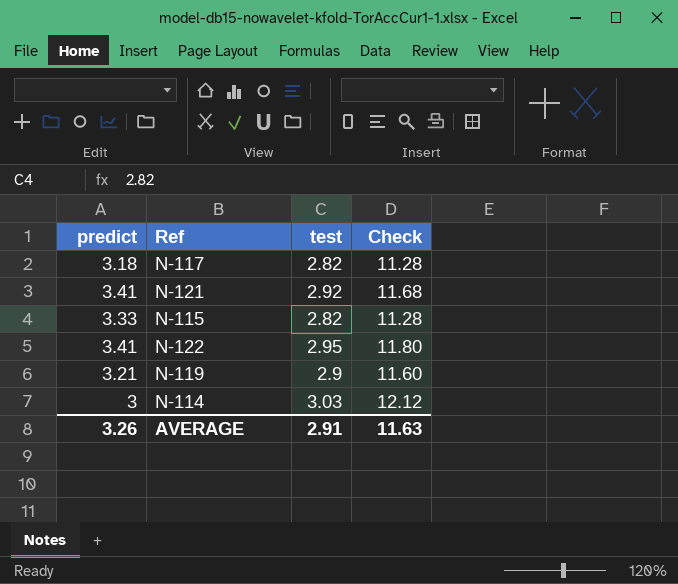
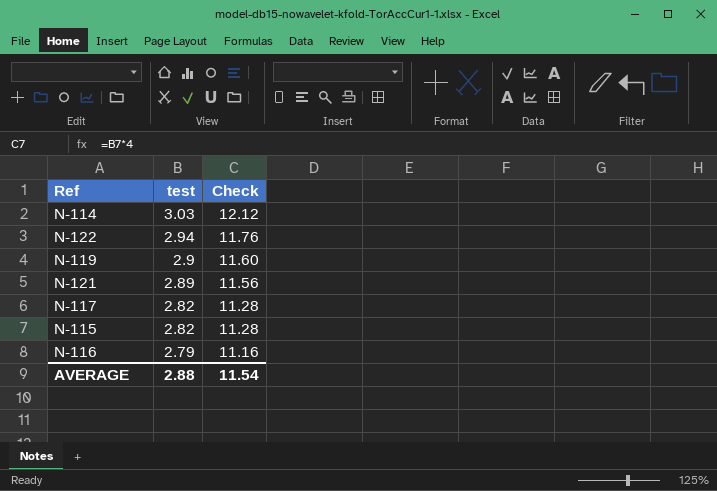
row order: none -> test descending
column predict | position: 1 -> none
N-122 | test: 2.95 -> 2.94
N-122 | Check: 11.80 -> 11.76
N-121 | test: 2.92 -> 2.89
N-121 | Check: 11.68 -> 11.56
row N-116: none -> 2.79 | 11.16
AVERAGE | test: 2.91 -> 2.88
AVERAGE | Check: 11.63 -> 11.54

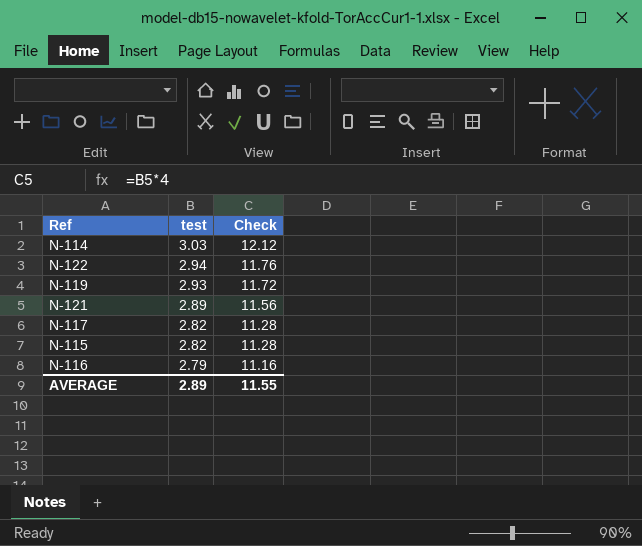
N-119 | test: 2.9 -> 2.93
N-119 | Check: 11.60 -> 11.72
AVERAGE | test: 2.88 -> 2.89
AVERAGE | Check: 11.54 -> 11.55

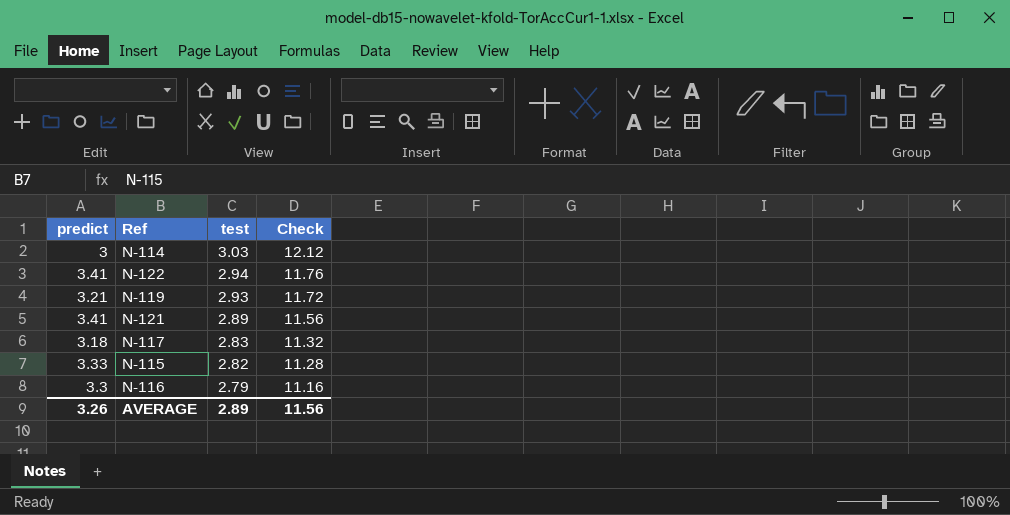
column predict | position: none -> 1
N-117 | test: 2.82 -> 2.83
N-117 | Check: 11.28 -> 11.32
AVERAGE | Check: 11.55 -> 11.56

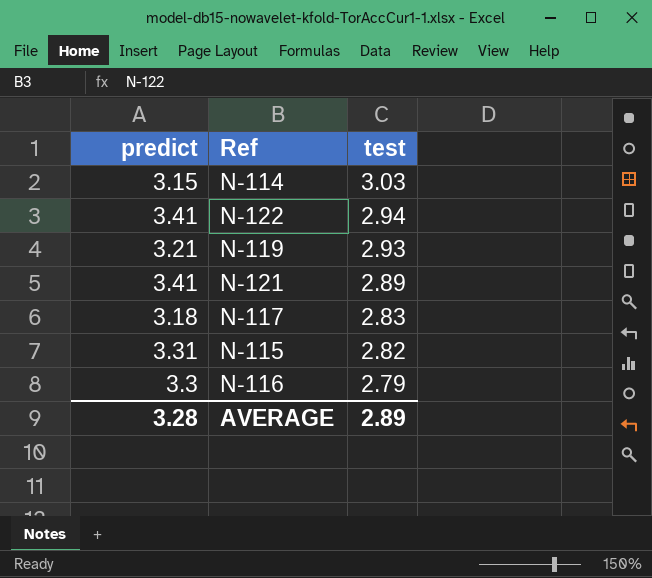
column Check | formula: [test] * 4 -> none
N-114 | predict: 3 -> 3.15
N-115 | predict: 3.33 -> 3.31
AVERAGE | predict: 3.26 -> 3.28

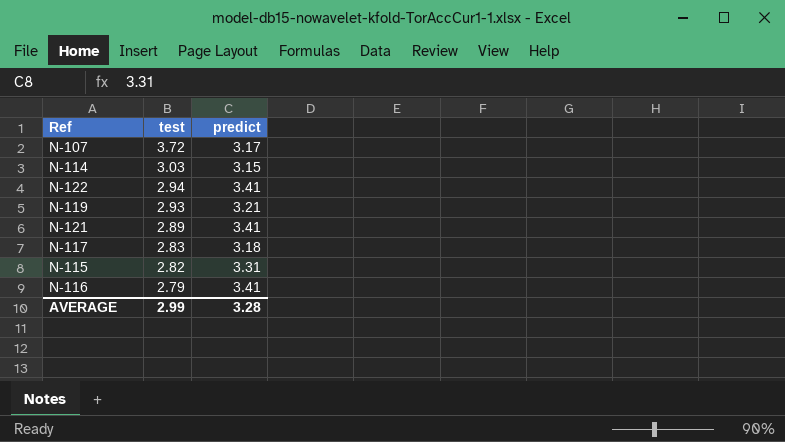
column predict | position: 1 -> 3
row N-107: none -> 3.72 | 3.17
N-116 | predict: 3.3 -> 3.41
AVERAGE | test: 2.89 -> 2.99

